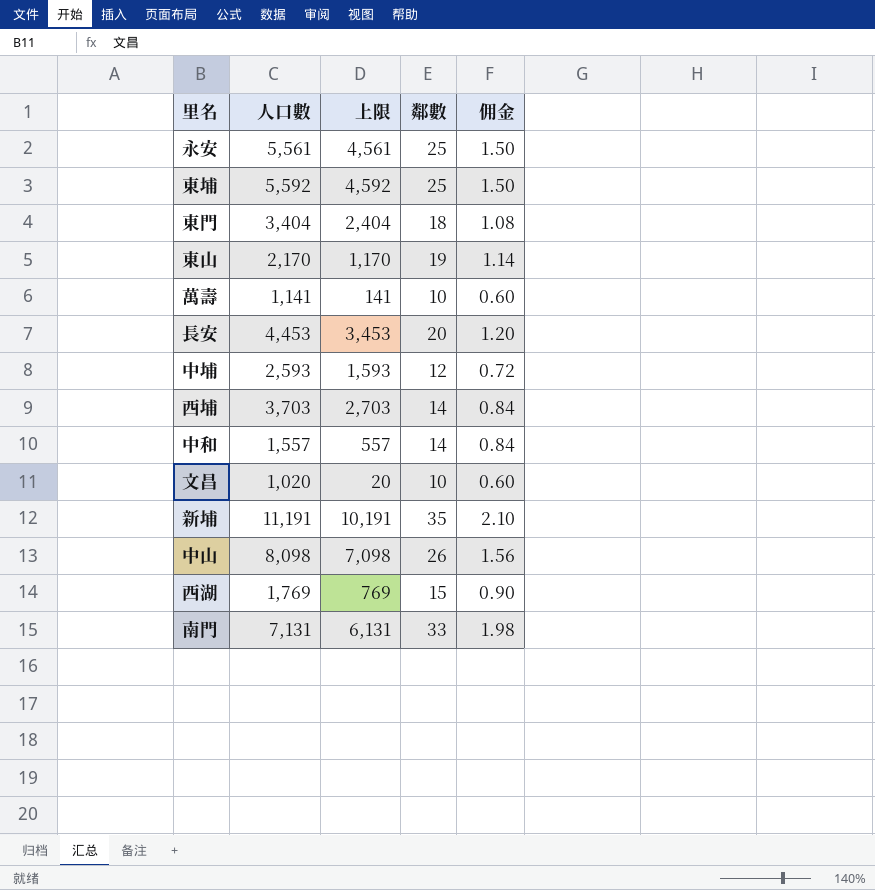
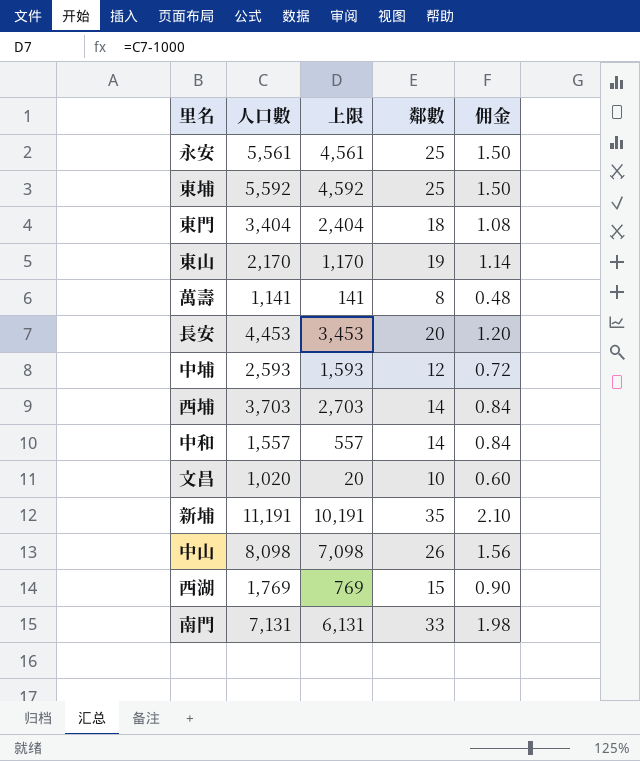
萬壽 | 鄰數: 10 -> 8
萬壽 | 佣金: 0.60 -> 0.48

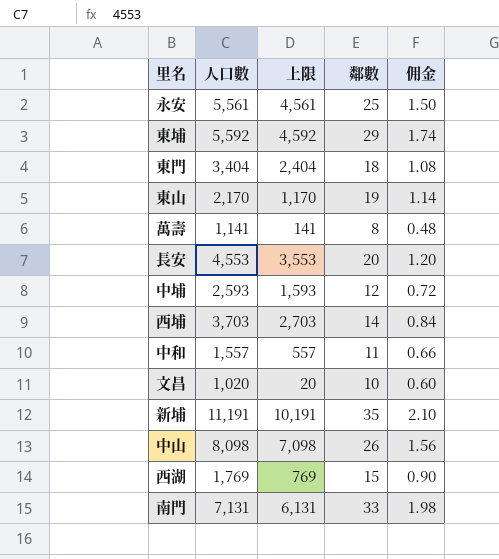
東埔 | 鄰數: 25 -> 29
東埔 | 佣金: 1.50 -> 1.74
長安 | 人口數: 4,453 -> 4,553
長安 | 上限: 3,453 -> 3,553
中和 | 鄰數: 14 -> 11
中和 | 佣金: 0.84 -> 0.66

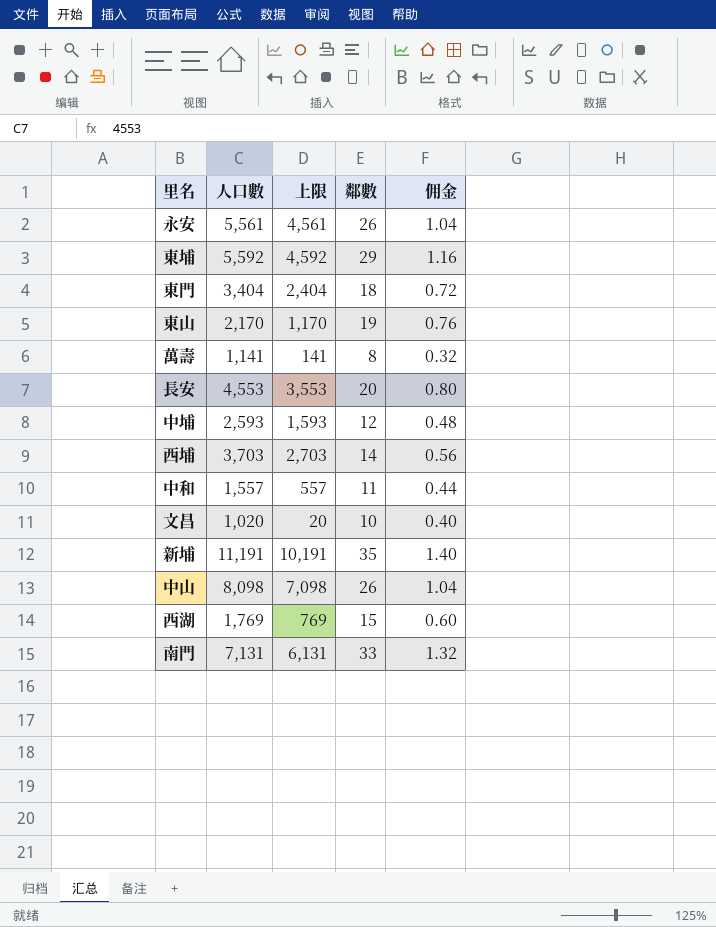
column 佣金 | formula: [鄰數] * 0.06 -> [鄰數] * 0.04
永安 | 鄰數: 25 -> 26

